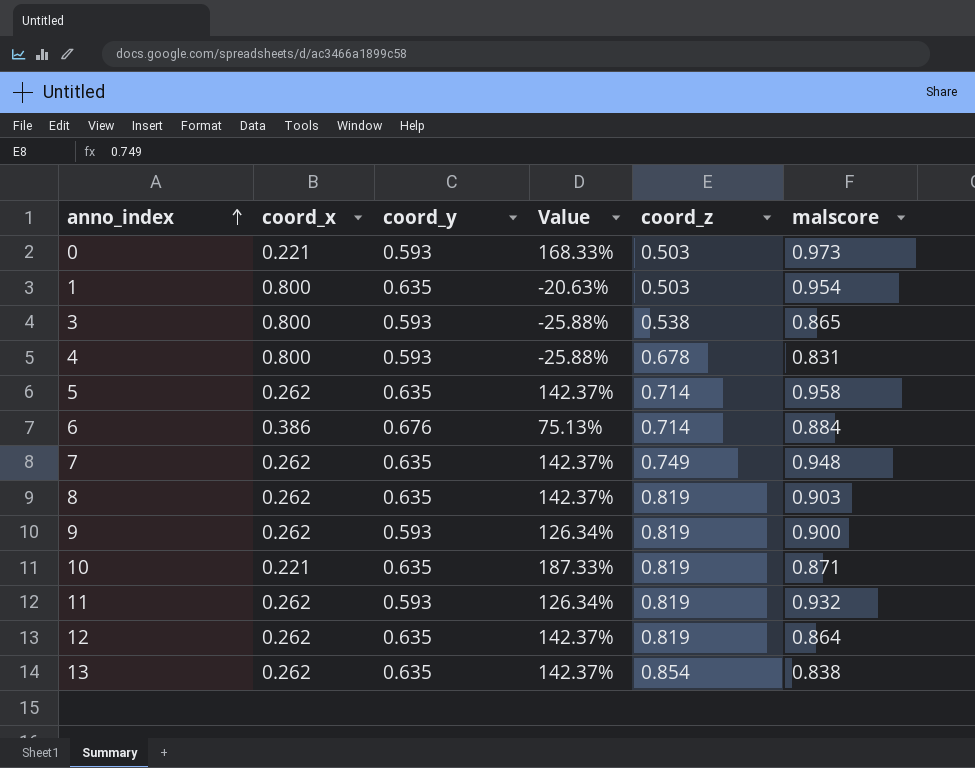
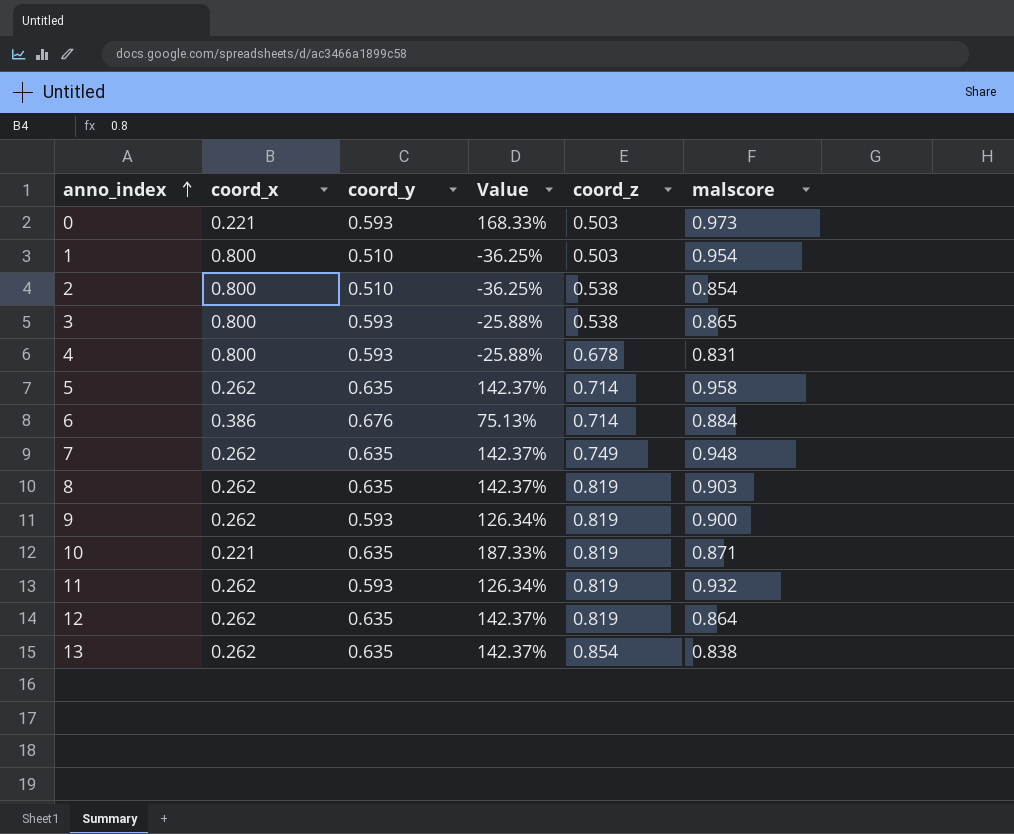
1 | coord_y: 0.635 -> 0.510
1 | Value: -20.63% -> -36.25%
row 2: none -> 0.800 | 0.510 | -36.25% | 0.538 | 0.854

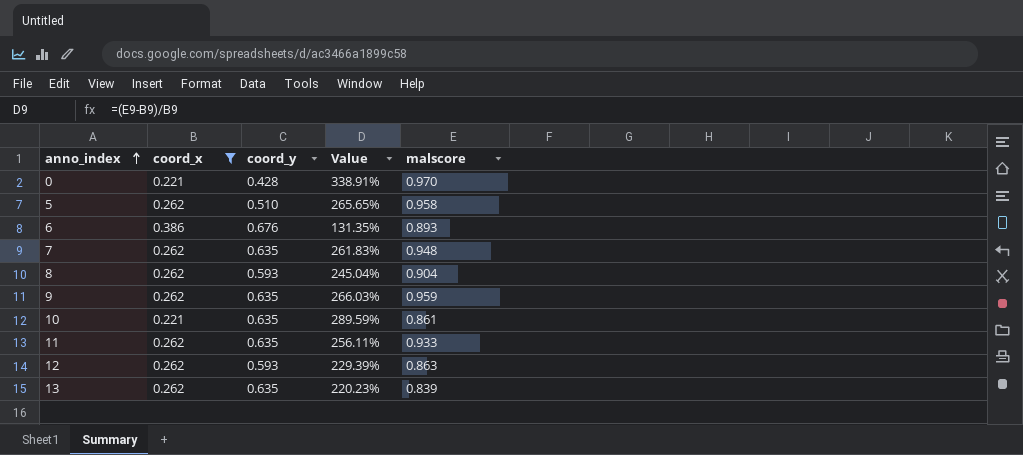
filter: none -> coord_x != 0.800
column coord_z | position: 5 -> none
column Value | formula: ([coord_y] - [coord_x]) / [coord_x] -> ([malscore] - [coord_x]) / [coord_x]
0 | coord_y: 0.593 -> 0.428
0 | malscore: 0.973 -> 0.970
5 | coord_y: 0.635 -> 0.510
6 | malscore: 0.884 -> 0.893
8 | coord_y: 0.635 -> 0.593
8 | malscore: 0.903 -> 0.904
9 | coord_y: 0.593 -> 0.635
9 | malscore: 0.900 -> 0.959
10 | malscore: 0.871 -> 0.861
11 | coord_y: 0.593 -> 0.635
11 | malscore: 0.932 -> 0.933
12 | coord_y: 0.635 -> 0.593
12 | malscore: 0.864 -> 0.863
13 | malscore: 0.838 -> 0.839

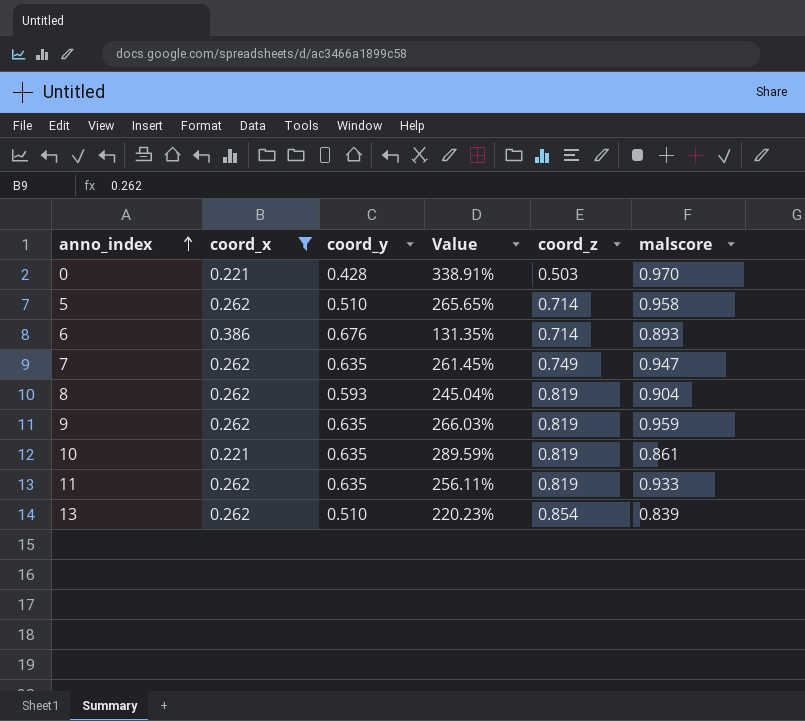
column coord_z | position: none -> 5
row 12: 0.262 | 0.593 | 229.39% | 0.863 -> none
7 | Value: 261.83% -> 261.45%
7 | malscore: 0.948 -> 0.947
13 | coord_y: 0.635 -> 0.510

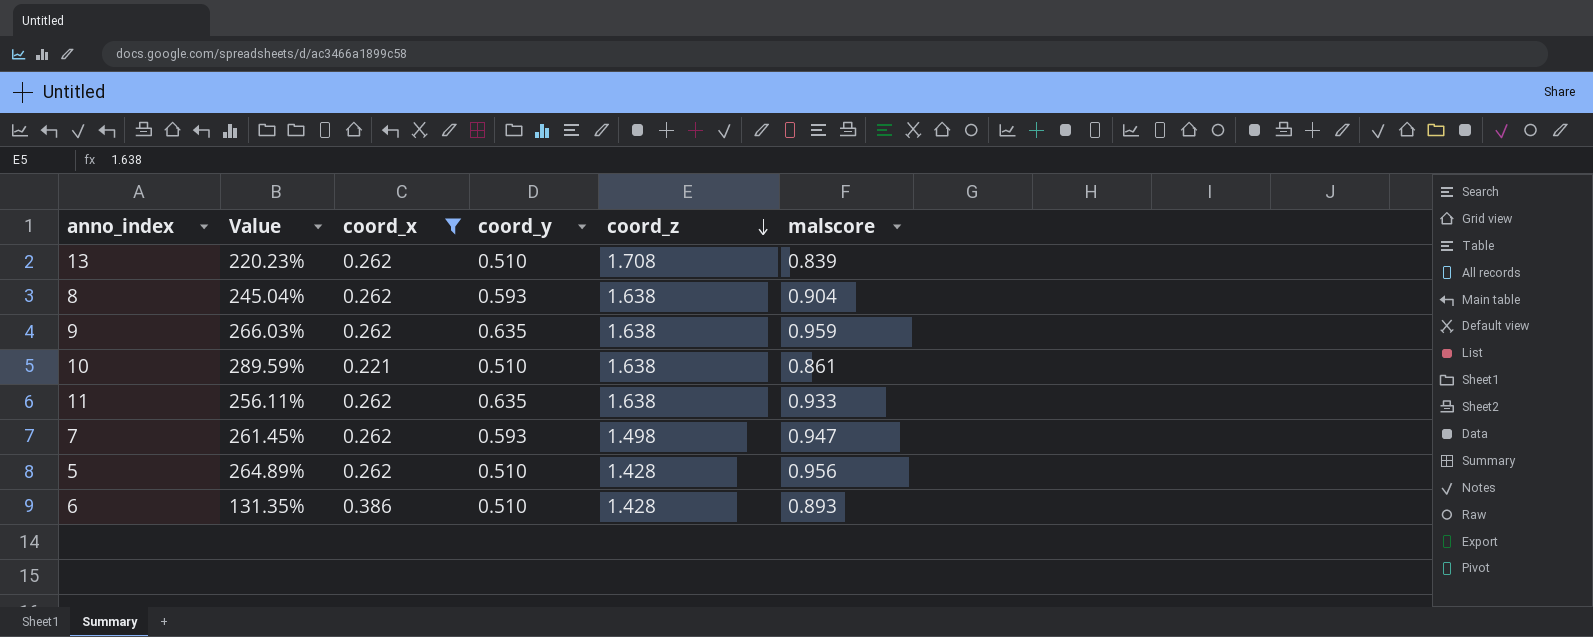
row order: anno_index ascending -> coord_z descending
column Value | position: 4 -> 2
row 0: 0.221 | 0.428 | 338.91% | 0.503 | 0.970 -> none
13 | coord_z: 0.854 -> 1.708
8 | coord_z: 0.819 -> 1.638
9 | coord_z: 0.819 -> 1.638
10 | coord_y: 0.635 -> 0.510
10 | coord_z: 0.819 -> 1.638
11 | coord_z: 0.819 -> 1.638
7 | coord_y: 0.635 -> 0.593
7 | coord_z: 0.749 -> 1.498
5 | Value: 265.65% -> 264.89%
5 | coord_z: 0.714 -> 1.428
5 | malscore: 0.958 -> 0.956
6 | coord_y: 0.676 -> 0.510
6 | coord_z: 0.714 -> 1.428

